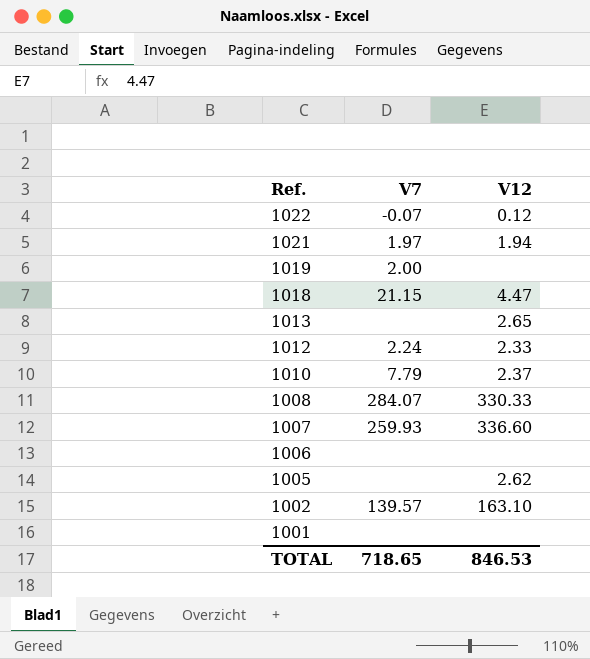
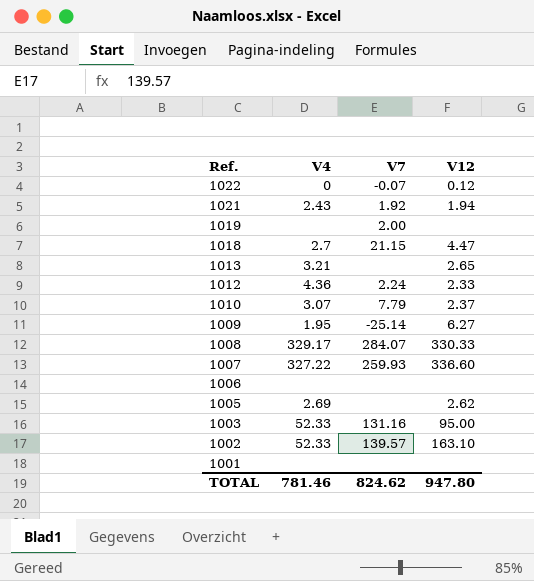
column V4 | position: none -> 2
1021 | V7: 1.97 -> 1.92
row 1009: none -> 1.95 | -25.14 | 6.27
row 1003: none -> 52.33 | 131.16 | 95.00
TOTAL | V7: 718.65 -> 824.62
TOTAL | V12: 846.53 -> 947.80

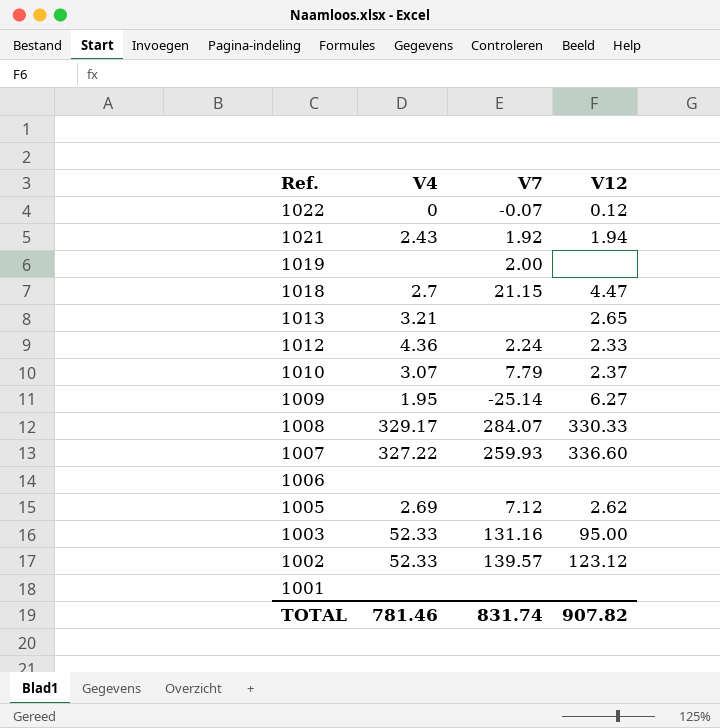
1005 | V7: none -> 7.12
1002 | V12: 163.10 -> 123.12
TOTAL | V7: 824.62 -> 831.74
TOTAL | V12: 947.80 -> 907.82

